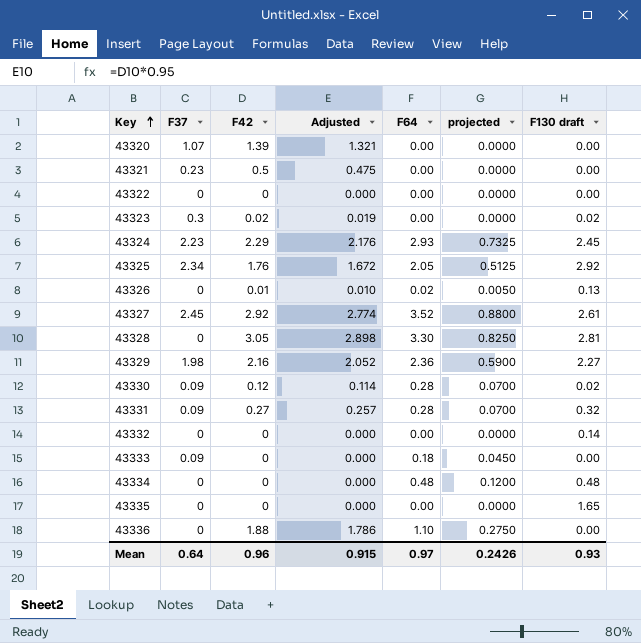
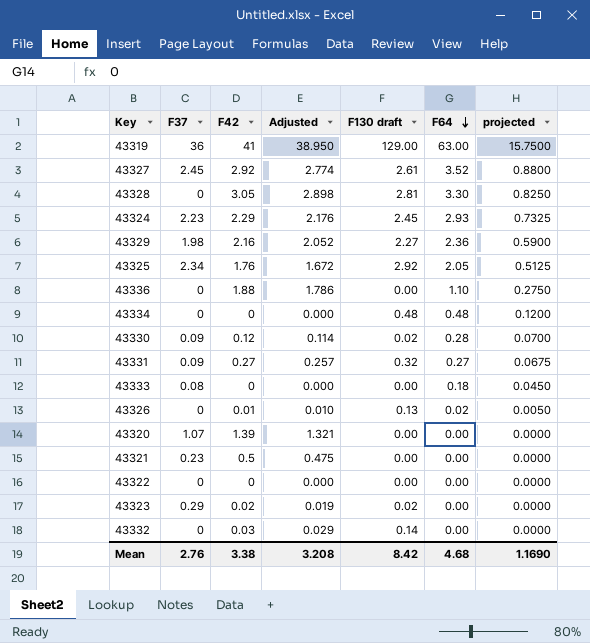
row order: Key ascending -> F64 descending
column F130 draft | position: 7 -> 5
row 43335: 0 | 0 | 0.000 | 0.00 | 0.0000 | 1.65 -> none
row 43319: none -> 36 | 41 | 38.950 | 129.00 | 63.00 | 15.7500
43331 | F64: 0.28 -> 0.27
43331 | projected: 0.0700 -> 0.0675
43333 | F37: 0.09 -> 0.08
43323 | F37: 0.3 -> 0.29
43332 | F42: 0 -> 0.03
43332 | Adjusted: 0.000 -> 0.029
Mean | F37: 0.64 -> 2.76
Mean | F42: 0.96 -> 3.38
Mean | Adjusted: 0.915 -> 3.208
Mean | F130 draft: 0.93 -> 8.42
Mean | F64: 0.97 -> 4.68
Mean | projected: 0.2426 -> 1.1690

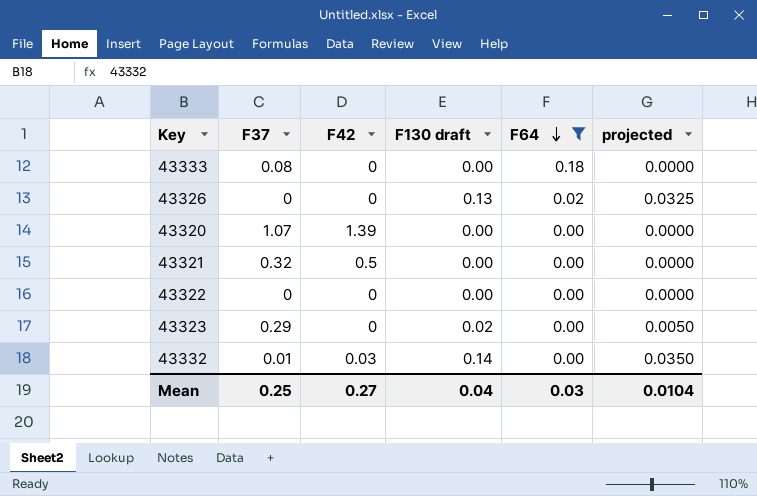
filter: none -> F64 <= 0.18
column Adjusted | formula: [F42] * 0.95 -> none
column projected | formula: [F64] * 0.25 -> [F130 draft] * 0.25
43326 | F42: 0.01 -> 0
43321 | F37: 0.23 -> 0.32
43323 | F42: 0.02 -> 0
43332 | F37: 0 -> 0.01
Mean | F37: 2.76 -> 0.25
Mean | F42: 3.38 -> 0.27
Mean | F130 draft: 8.42 -> 0.04
Mean | F64: 4.68 -> 0.03
Mean | projected: 1.1690 -> 0.0104

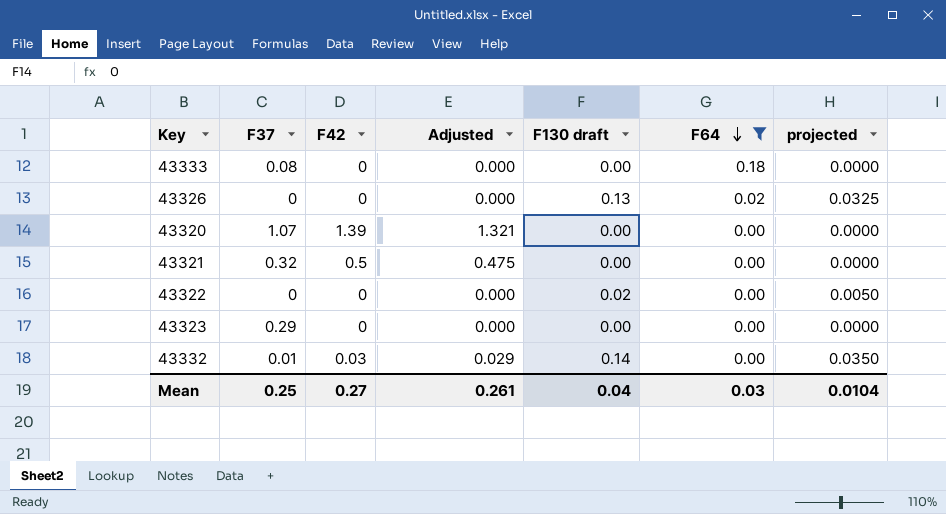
column Adjusted | formula: none -> [F42] * 0.95
43322 | F130 draft: 0.00 -> 0.02
43322 | projected: 0.0000 -> 0.0050
43323 | F130 draft: 0.02 -> 0.00
43323 | projected: 0.0050 -> 0.0000

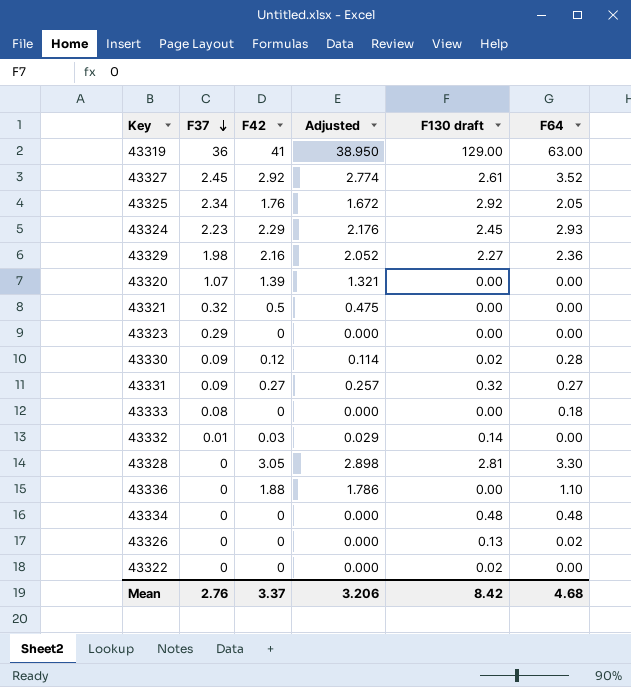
filter: F64 <= 0.18 -> none
row order: F64 descending -> F37 descending
column projected | formula: [F130 draft] * 0.25 -> none
Mean | F37: 0.25 -> 2.76
Mean | F42: 0.27 -> 3.37
Mean | Adjusted: 0.261 -> 3.206
Mean | F130 draft: 0.04 -> 8.42
Mean | F64: 0.03 -> 4.68

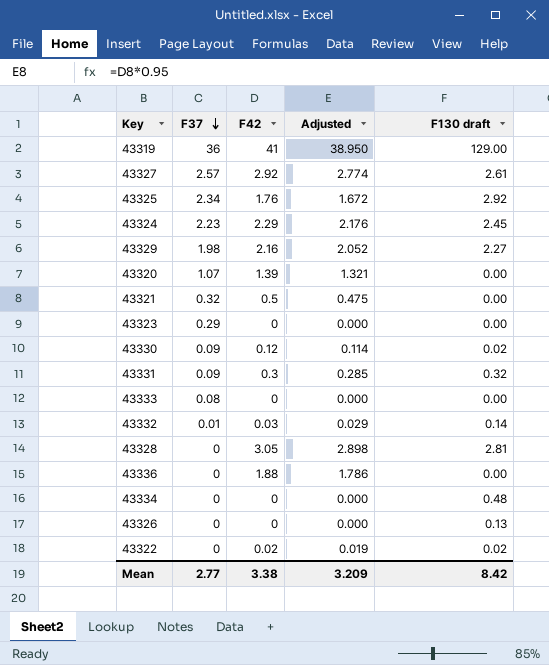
column F64 | position: 6 -> none
43327 | F37: 2.45 -> 2.57
43331 | F42: 0.27 -> 0.3
43331 | Adjusted: 0.257 -> 0.285
43322 | F42: 0 -> 0.02
43322 | Adjusted: 0.000 -> 0.019
Mean | F37: 2.76 -> 2.77
Mean | F42: 3.37 -> 3.38
Mean | Adjusted: 3.206 -> 3.209

